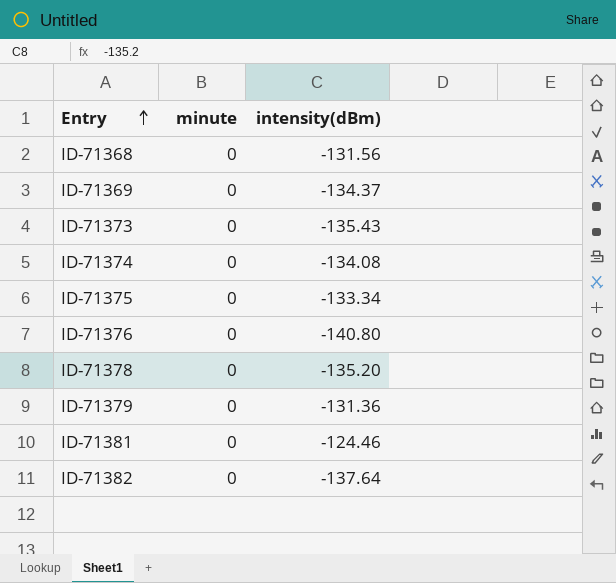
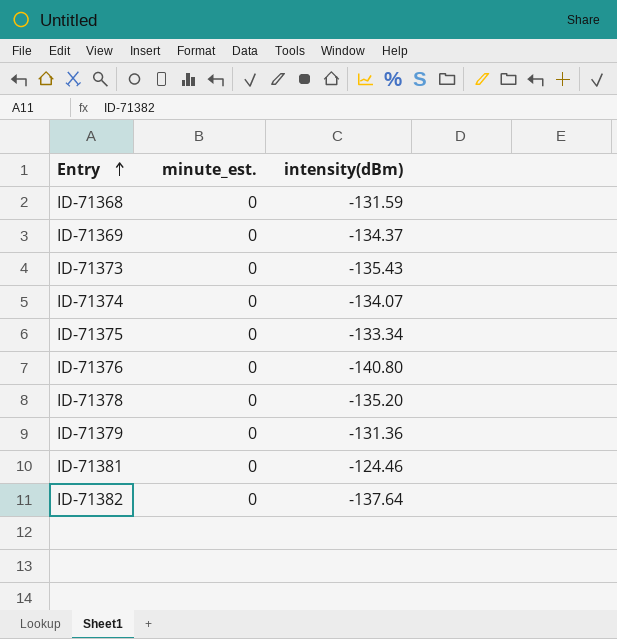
column name: minute -> minute_est.
ID-71368 | intensity(dBm): -131.56 -> -131.59
ID-71374 | intensity(dBm): -134.08 -> -134.07

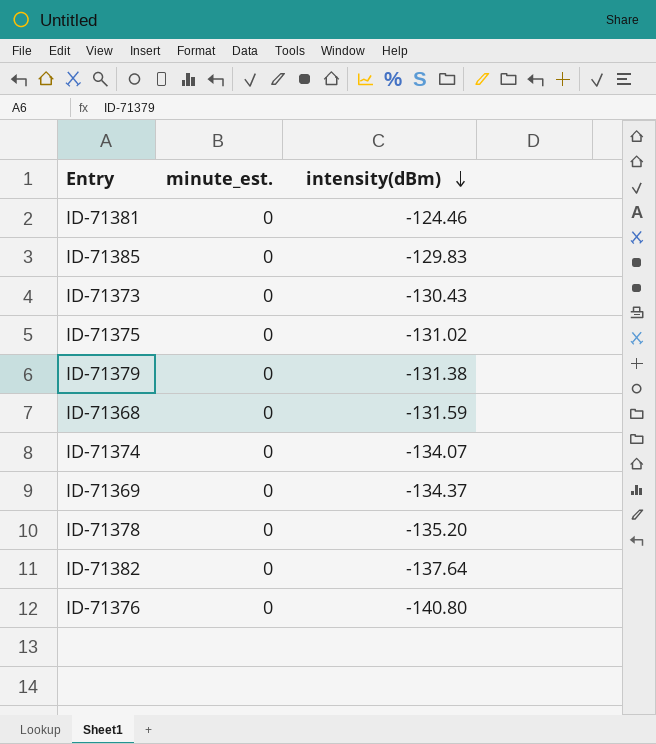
row order: Entry ascending -> intensity(dBm) descending
row ID-71385: none -> 0 | -129.83
ID-71373 | intensity(dBm): -135.43 -> -130.43
ID-71375 | intensity(dBm): -133.34 -> -131.02
ID-71379 | intensity(dBm): -131.36 -> -131.38

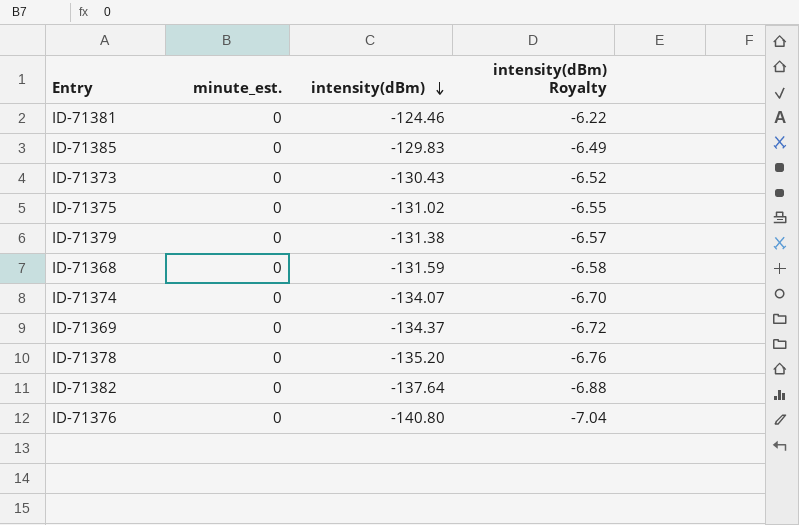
column intensity(dBm) Royalty | formula: none -> [intensity(dBm)] * 0.05

